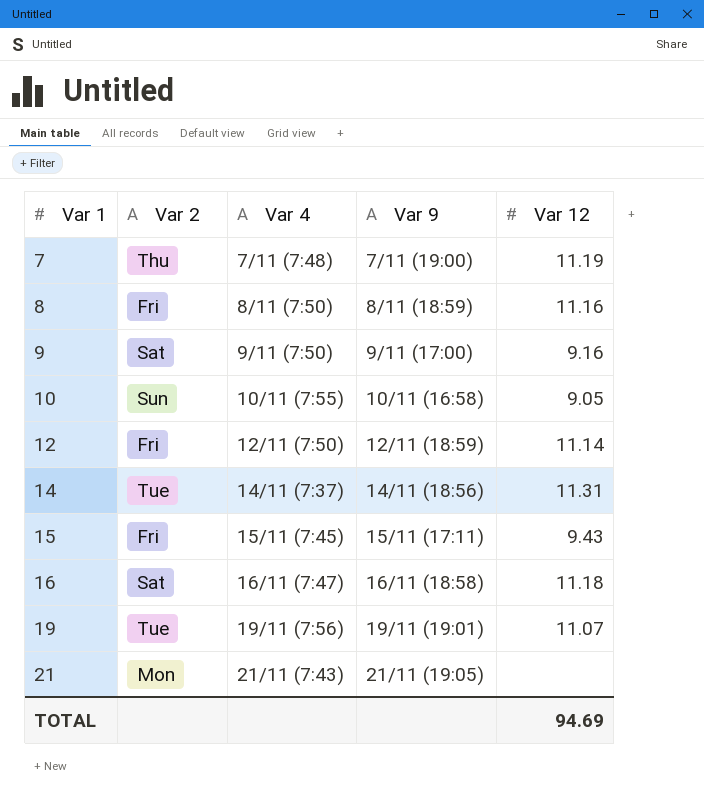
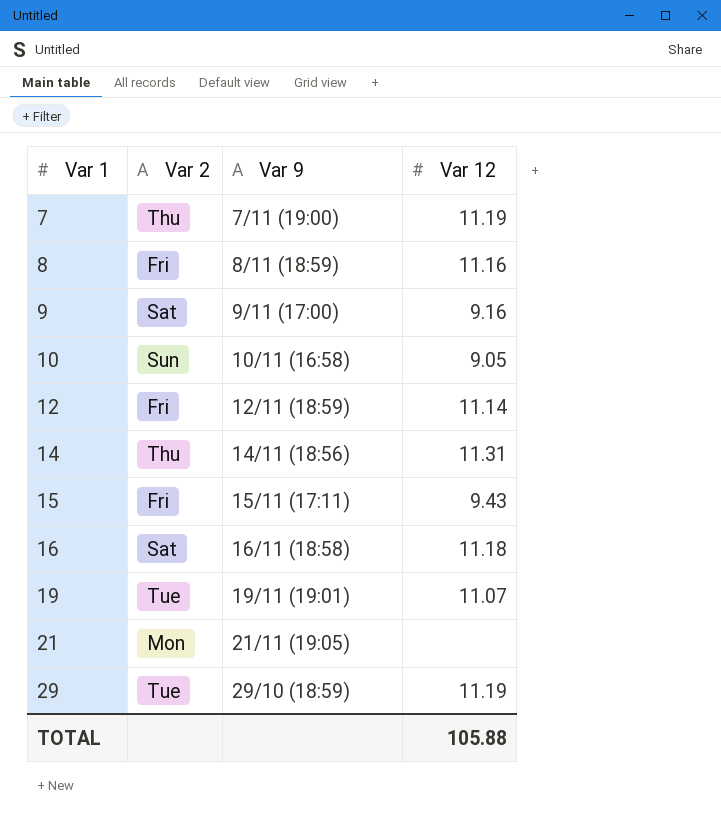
column Var 4 | position: 3 -> none
14 | Var 2: Tue -> Thu
row 29: none -> Tue | 29/10 (18:59) | 11.19
TOTAL | Var 12: 94.69 -> 105.88

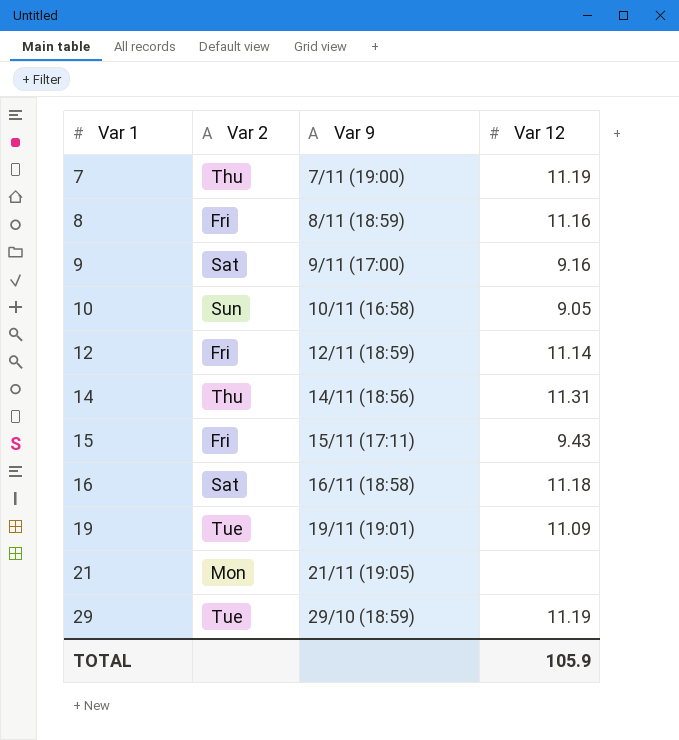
19 | Var 12: 11.07 -> 11.09
TOTAL | Var 12: 105.88 -> 105.9

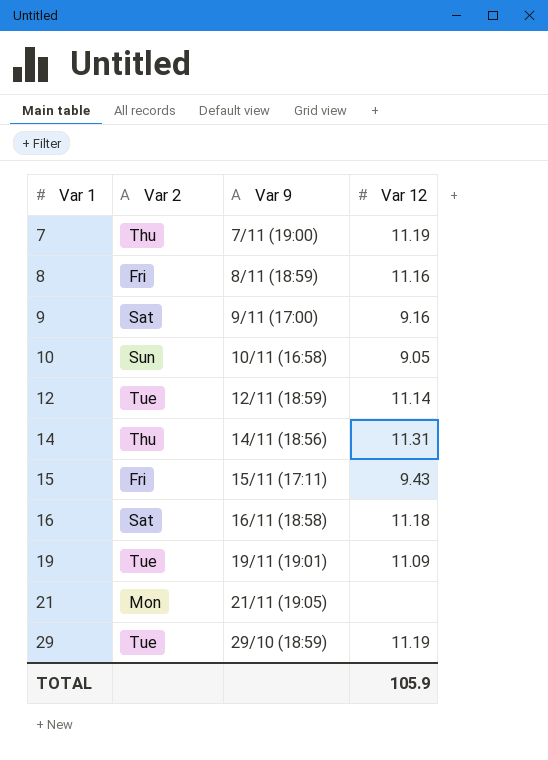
12 | Var 2: Fri -> Tue

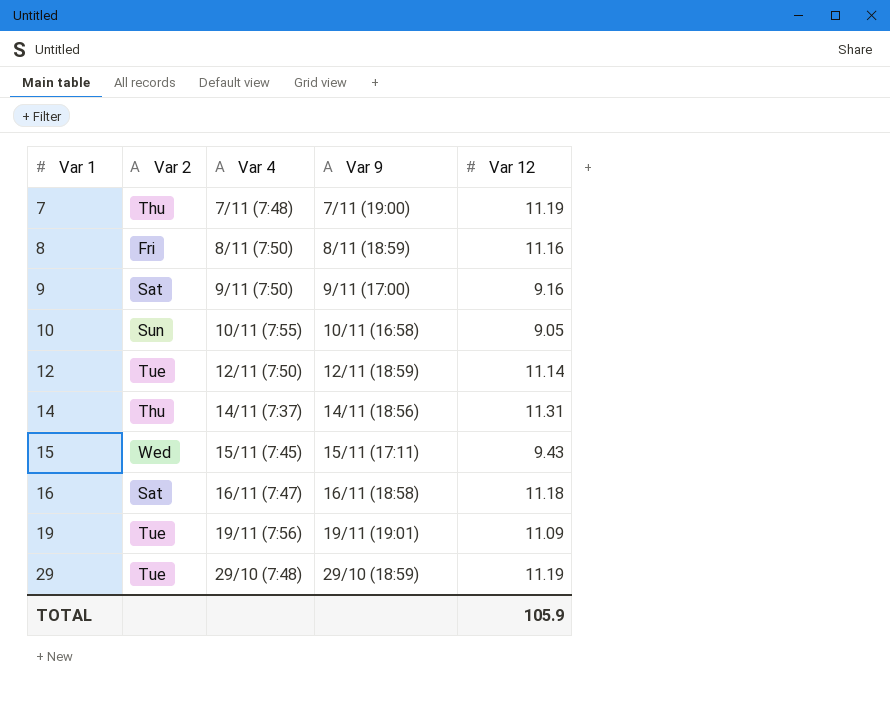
column Var 4 | position: none -> 3
row 21: Mon | 21/11 (19:05) | none -> none
15 | Var 2: Fri -> Wed

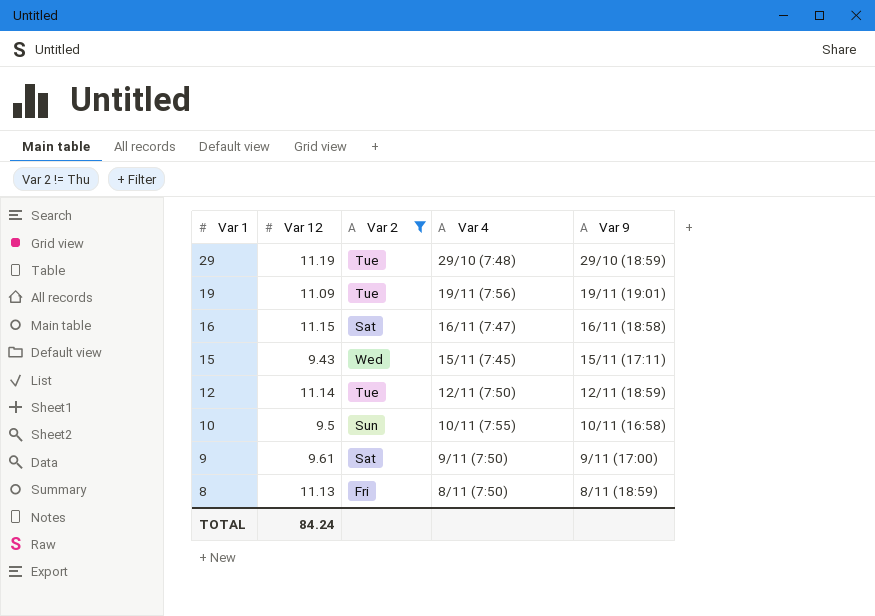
filter: none -> Var 2 != Thu
row order: Var 1 ascending -> Var 1 descending
column Var 12 | position: 5 -> 2
16 | Var 12: 11.18 -> 11.15
10 | Var 12: 9.05 -> 9.5
9 | Var 12: 9.16 -> 9.61
8 | Var 12: 11.16 -> 11.13
TOTAL | Var 12: 105.9 -> 84.24

